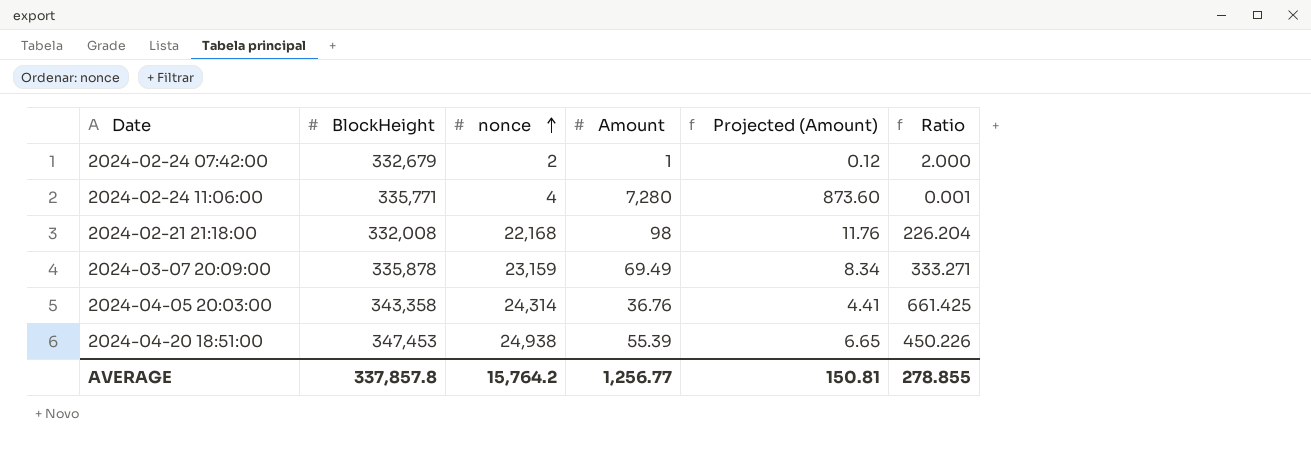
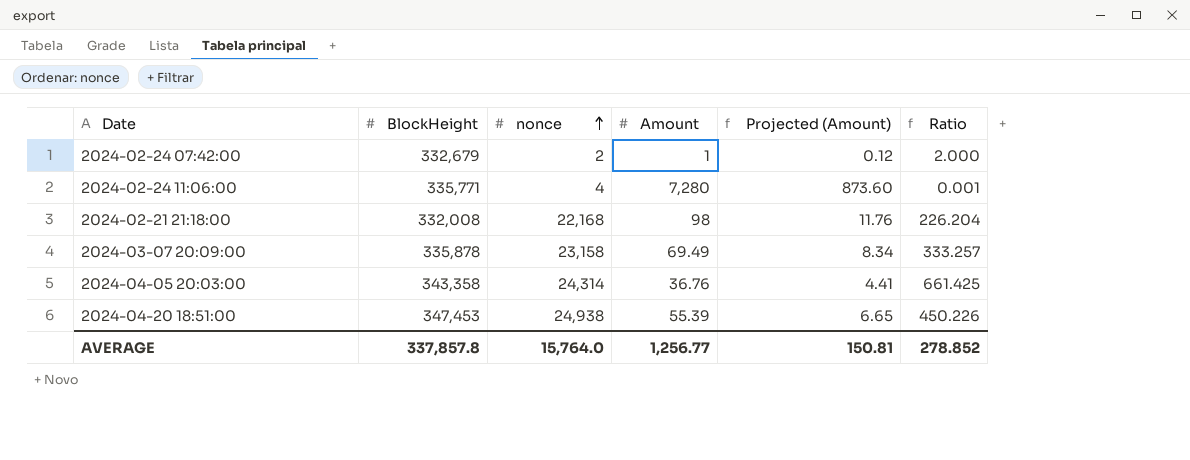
2024-03-07 20:09:00 | nonce: 23,159 -> 23,158
2024-03-07 20:09:00 | Ratio: 333.271 -> 333.257
AVERAGE | nonce: 15,764.2 -> 15,764.0
AVERAGE | Ratio: 278.855 -> 278.852

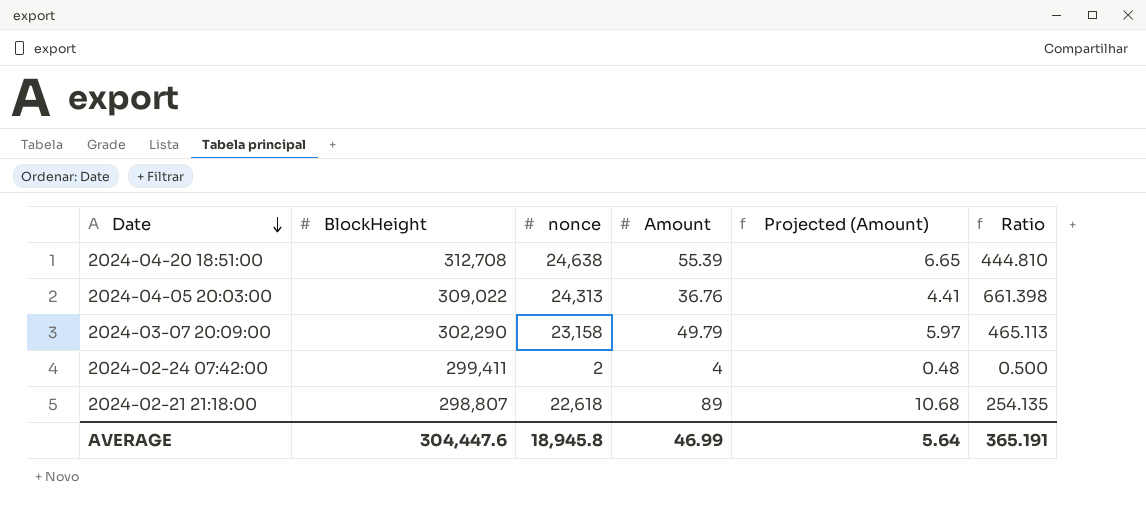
row order: nonce ascending -> Date descending
row 2024-02-24 11:06:00: 335,771 | 4 | 7,280 | 873.60 | 0.001 -> none
2024-04-20 18:51:00 | BlockHeight: 347,453 -> 312,708
2024-04-20 18:51:00 | nonce: 24,938 -> 24,638
2024-04-20 18:51:00 | Ratio: 450.226 -> 444.810
2024-04-05 20:03:00 | BlockHeight: 343,358 -> 309,022
2024-04-05 20:03:00 | nonce: 24,314 -> 24,313
2024-04-05 20:03:00 | Ratio: 661.425 -> 661.398
2024-03-07 20:09:00 | BlockHeight: 335,878 -> 302,290
2024-03-07 20:09:00 | Amount: 69.49 -> 49.79
2024-03-07 20:09:00 | Projected (Amount): 8.34 -> 5.97
2024-03-07 20:09:00 | Ratio: 333.257 -> 465.113
2024-02-24 07:42:00 | BlockHeight: 332,679 -> 299,411
2024-02-24 07:42:00 | Amount: 1 -> 4
2024-02-24 07:42:00 | Projected (Amount): 0.12 -> 0.48
2024-02-24 07:42:00 | Ratio: 2.000 -> 0.500
2024-02-21 21:18:00 | BlockHeight: 332,008 -> 298,807
2024-02-21 21:18:00 | nonce: 22,168 -> 22,618
2024-02-21 21:18:00 | Amount: 98 -> 89
2024-02-21 21:18:00 | Projected (Amount): 11.76 -> 10.68
2024-02-21 21:18:00 | Ratio: 226.204 -> 254.135
AVERAGE | BlockHeight: 337,857.8 -> 304,447.6
AVERAGE | nonce: 15,764.0 -> 18,945.8
AVERAGE | Amount: 1,256.77 -> 46.99
AVERAGE | Projected (Amount): 150.81 -> 5.64
AVERAGE | Ratio: 278.852 -> 365.191

